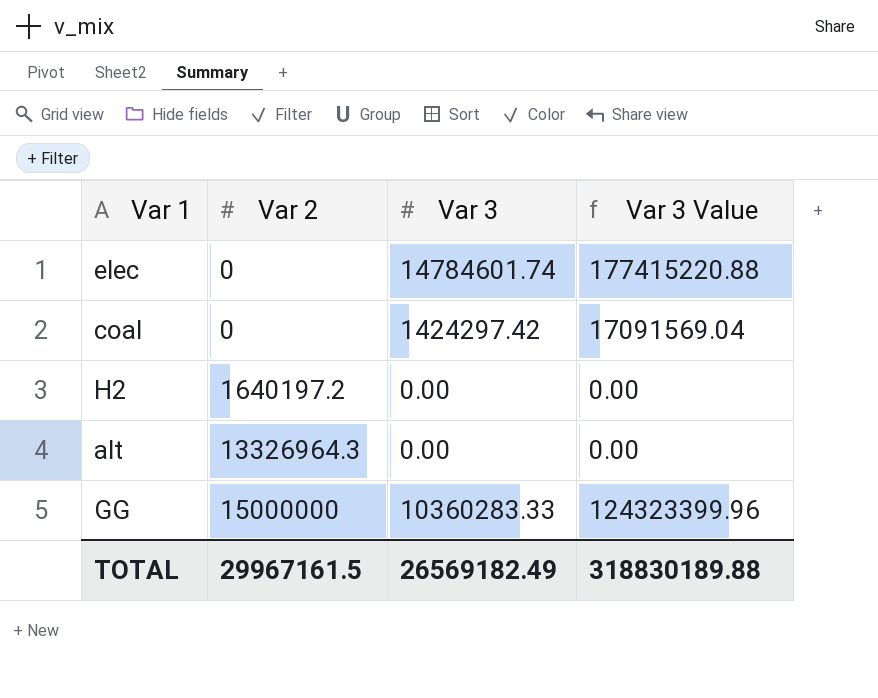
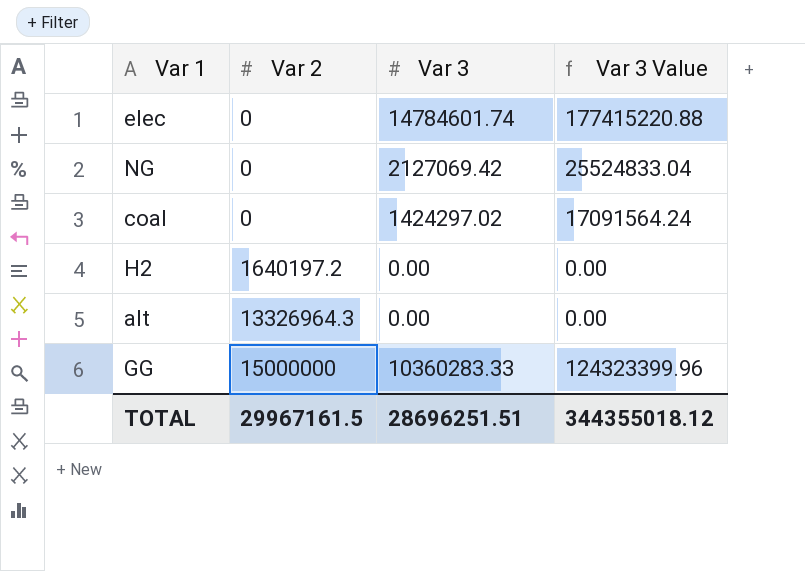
row NG: none -> 0 | 2127069.42 | 25524833.04
coal | Var 3: 1424297.42 -> 1424297.02
coal | Var 3 Value: 17091569.04 -> 17091564.24
TOTAL | Var 3: 26569182.49 -> 28696251.51
TOTAL | Var 3 Value: 318830189.88 -> 344355018.12

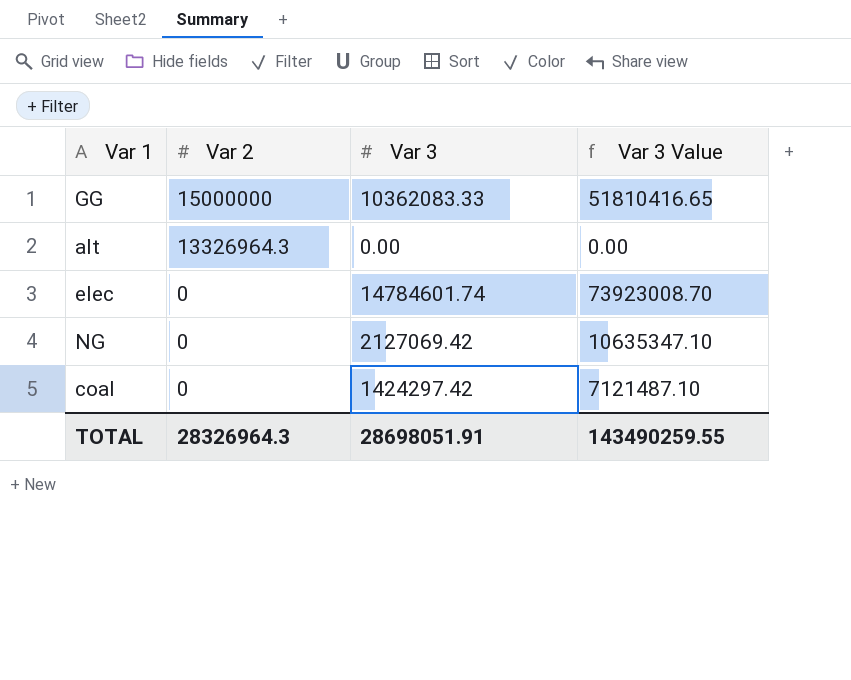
row order: Var 2 ascending -> Var 2 descending
column Var 3 Value | formula: [Var 3] * 12 -> [Var 3] * 5
row H2: 1640197.2 | 0.00 | 0.00 -> none
GG | Var 3: 10360283.33 -> 10362083.33
coal | Var 3: 1424297.02 -> 1424297.42
TOTAL | Var 2: 29967161.5 -> 28326964.3
TOTAL | Var 3: 28696251.51 -> 28698051.91
TOTAL | Var 3 Value: 344355018.12 -> 143490259.55

